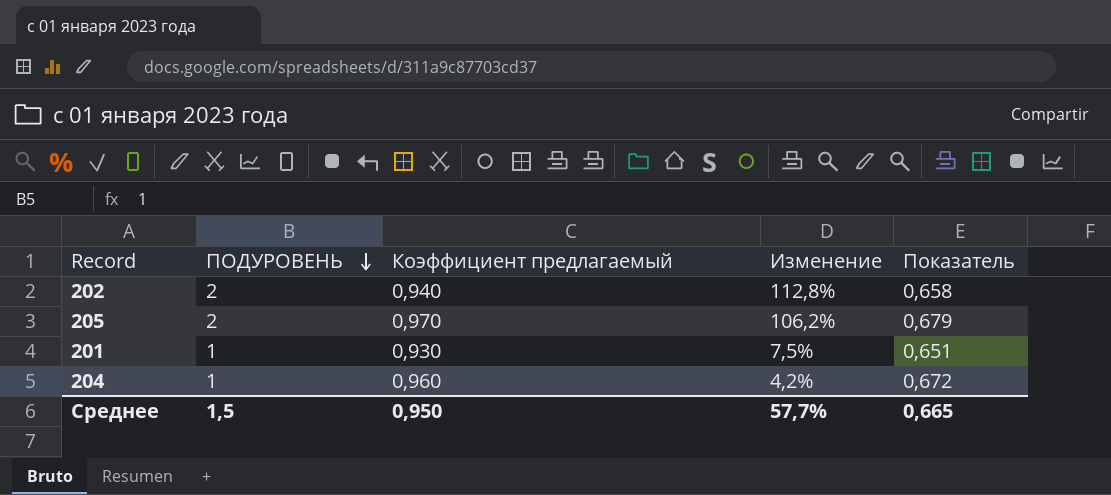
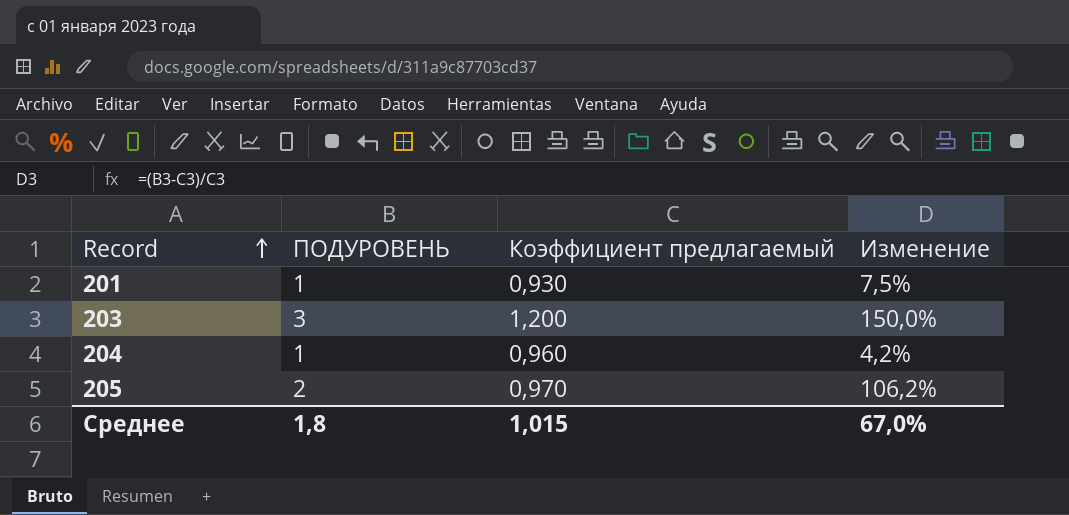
row order: ПОДУРОВЕНЬ descending -> Record ascending
column Показатель | formula: [Коэффициент предлагаемый] * 0,7 -> none
row 202: 2 | 0,940 | 112,8% | 0,658 -> none
row 203: none -> 3 | 1,200 | 150,0%
Среднее | ПОДУРОВЕНЬ: 1,5 -> 1,8
Среднее | Коэффициент предлагаемый: 0,950 -> 1,015
Среднее | Изменение: 57,7% -> 67,0%

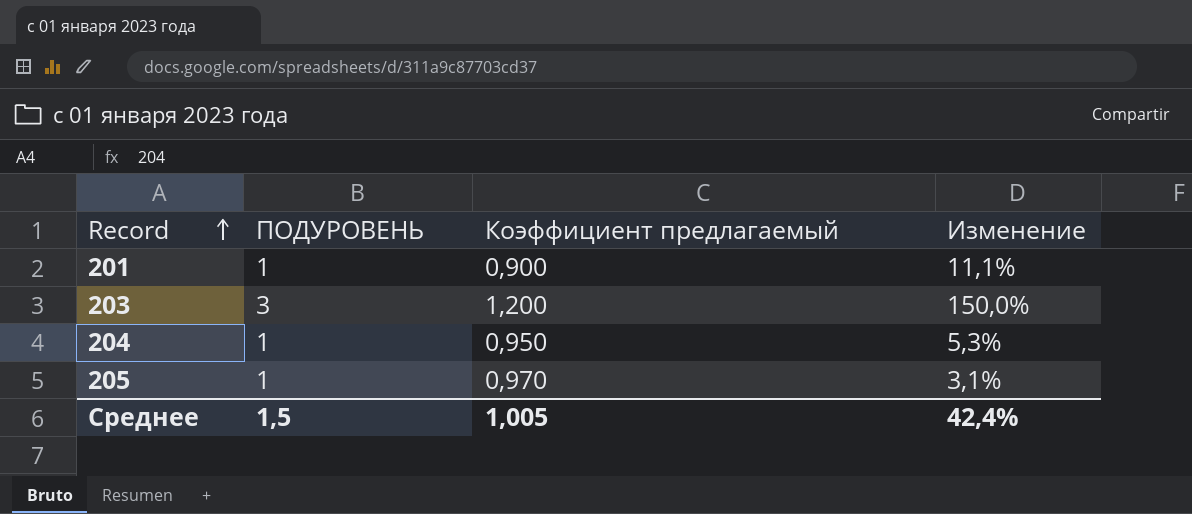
201 | Коэффициент предлагаемый: 0,930 -> 0,900
201 | Изменение: 7,5% -> 11,1%
204 | Коэффициент предлагаемый: 0,960 -> 0,950
204 | Изменение: 4,2% -> 5,3%
205 | ПОДУРОВЕНЬ: 2 -> 1
205 | Изменение: 106,2% -> 3,1%
Среднее | ПОДУРОВЕНЬ: 1,8 -> 1,5
Среднее | Коэффициент предлагаемый: 1,015 -> 1,005
Среднее | Изменение: 67,0% -> 42,4%

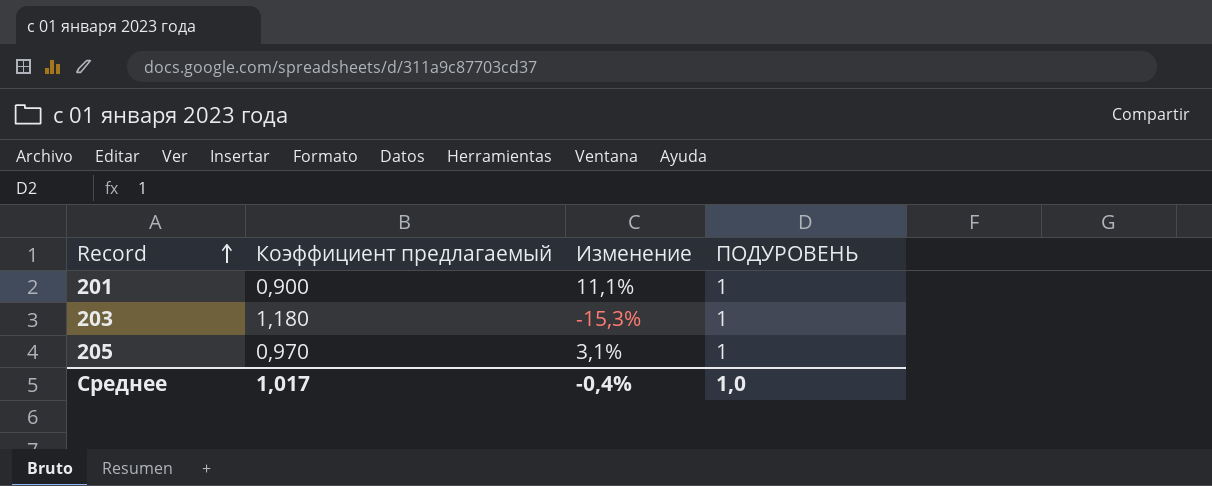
column ПОДУРОВЕНЬ | position: 2 -> 4
row 204: 1 | 0,950 | 5,3% -> none
203 | Коэффициент предлагаемый: 1,200 -> 1,180
203 | Изменение: 150,0% -> -15,3%
203 | ПОДУРОВЕНЬ: 3 -> 1
Среднее | Коэффициент предлагаемый: 1,005 -> 1,017
Среднее | Изменение: 42,4% -> -0,4%
Среднее | ПОДУРОВЕНЬ: 1,5 -> 1,0

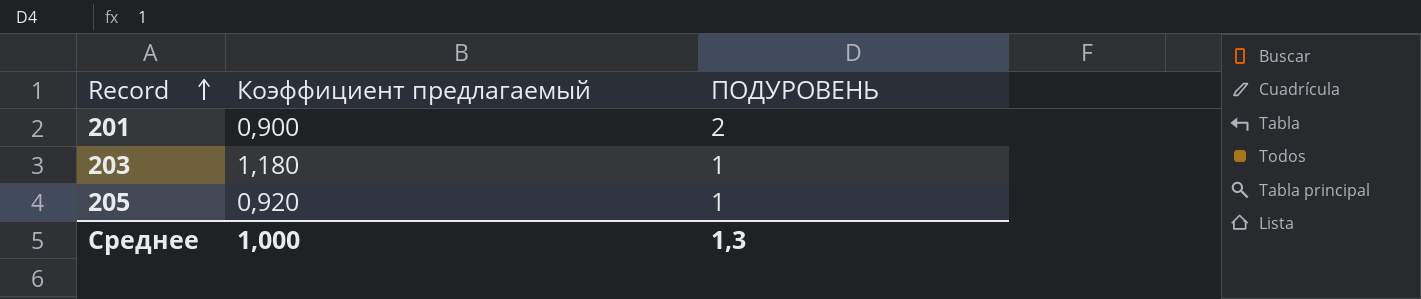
column Изменение | formula: ([ПОДУРОВЕНЬ] - [Коэффициент предлагаемый]) / [Коэффициент предлагаемый] -> none
201 | ПОДУРОВЕНЬ: 1 -> 2
205 | Коэффициент предлагаемый: 0,970 -> 0,920
Среднее | Коэффициент предлагаемый: 1,017 -> 1,000
Среднее | ПОДУРОВЕНЬ: 1,0 -> 1,3

